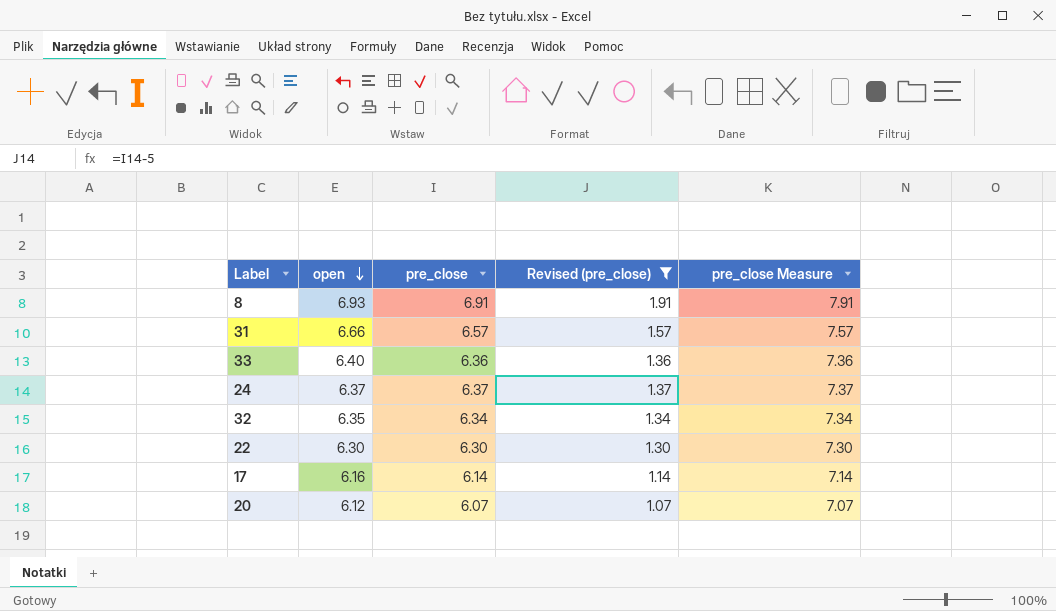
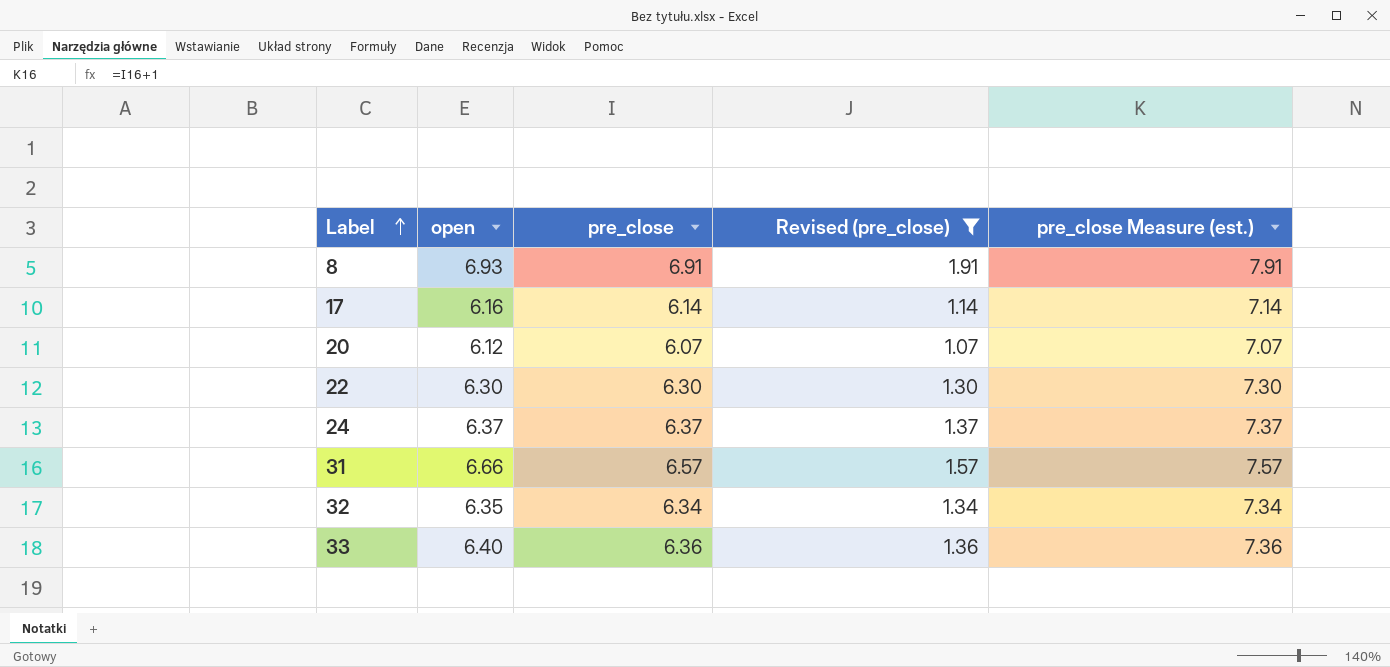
row order: open descending -> Label ascending
column name: pre_close Measure -> pre_close Measure (est.)

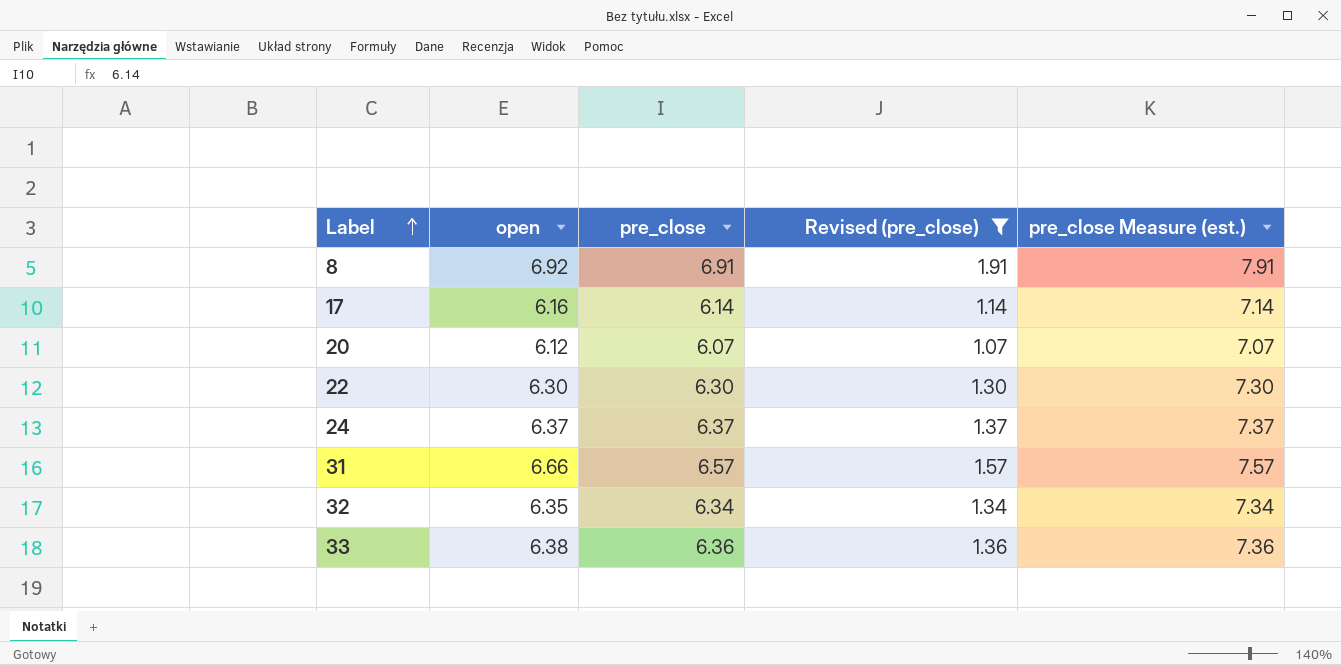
8 | open: 6.93 -> 6.92
33 | open: 6.40 -> 6.38

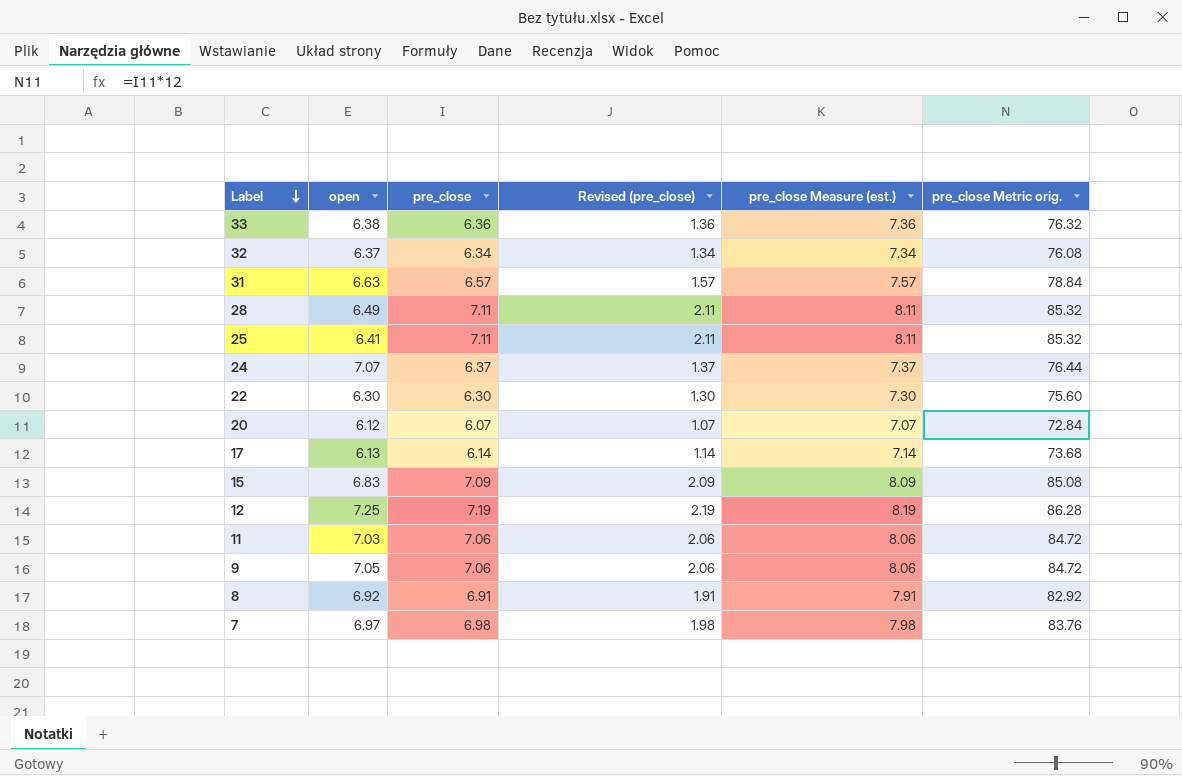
filter: Revised (pre_close) <= 1.91 -> none
row order: Label ascending -> Label descending
column pre_close Metric orig. | formula: none -> [pre_close] * 12
32 | open: 6.35 -> 6.37
31 | open: 6.66 -> 6.63
24 | open: 6.37 -> 7.07
17 | open: 6.16 -> 6.13

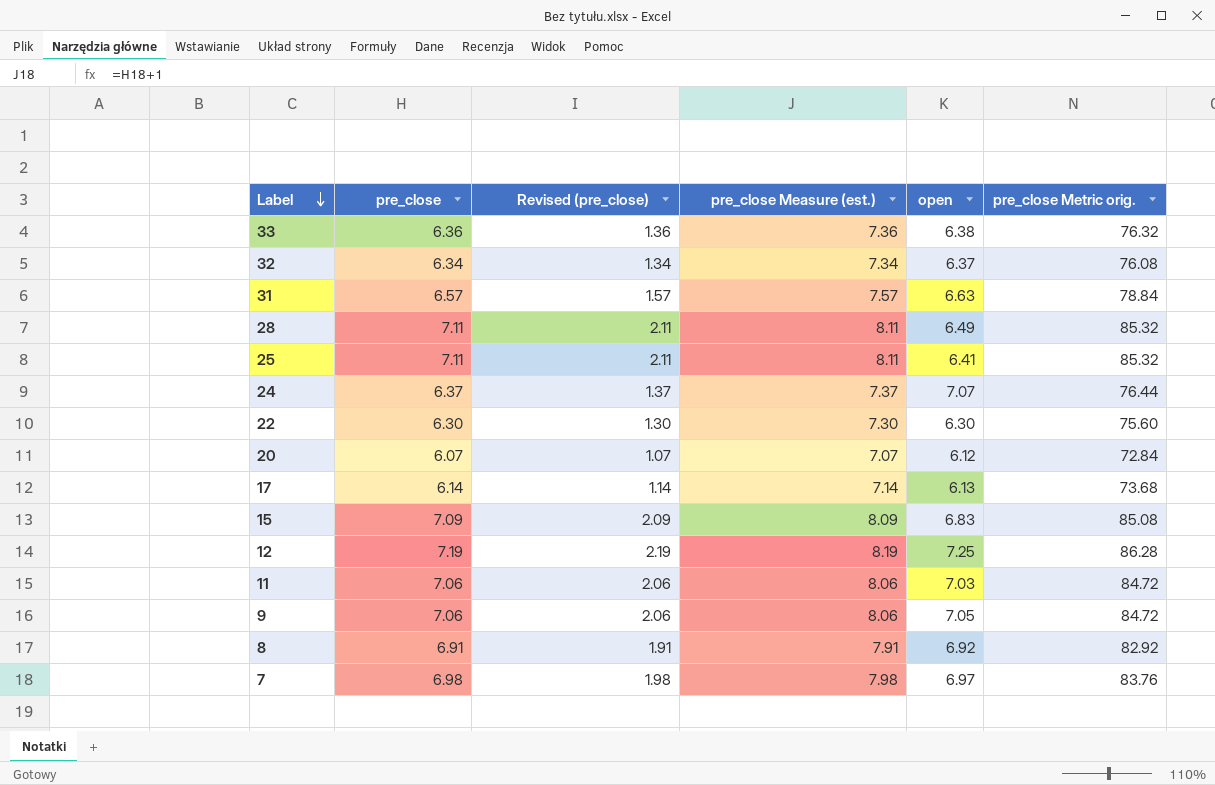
column open | position: 2 -> 5

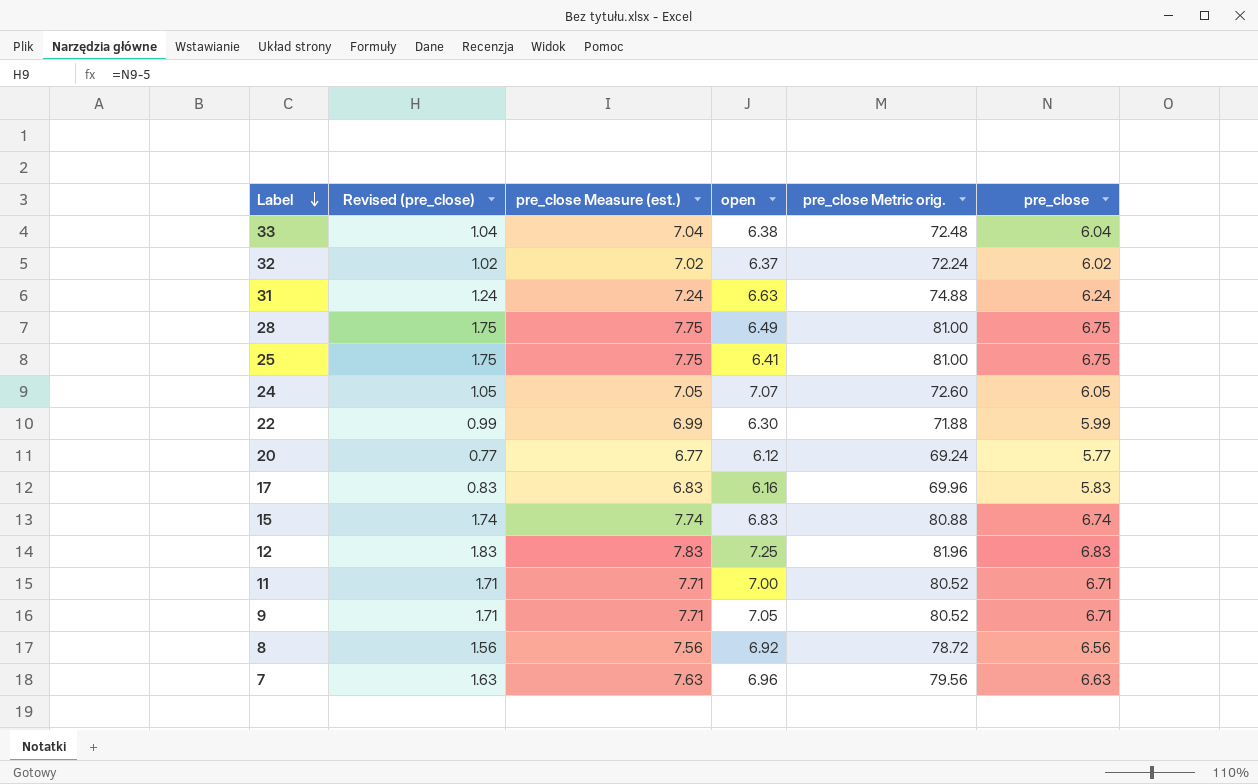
column pre_close | position: 2 -> 6
33 | Revised (pre_close): 1.36 -> 1.04
33 | pre_close Measure (est.): 7.36 -> 7.04
33 | pre_close Metric orig.: 76.32 -> 72.48
33 | pre_close: 6.36 -> 6.04
32 | Revised (pre_close): 1.34 -> 1.02
32 | pre_close Measure (est.): 7.34 -> 7.02
32 | pre_close Metric orig.: 76.08 -> 72.24
32 | pre_close: 6.34 -> 6.02
31 | Revised (pre_close): 1.57 -> 1.24
31 | pre_close Measure (est.): 7.57 -> 7.24
31 | pre_close Metric orig.: 78.84 -> 74.88
31 | pre_close: 6.57 -> 6.24
28 | Revised (pre_close): 2.11 -> 1.75
28 | pre_close Measure (est.): 8.11 -> 7.75
28 | pre_close Metric orig.: 85.32 -> 81.00
28 | pre_close: 7.11 -> 6.75
25 | Revised (pre_close): 2.11 -> 1.75
25 | pre_close Measure (est.): 8.11 -> 7.75
25 | pre_close Metric orig.: 85.32 -> 81.00
25 | pre_close: 7.11 -> 6.75
24 | Revised (pre_close): 1.37 -> 1.05
24 | pre_close Measure (est.): 7.37 -> 7.05
24 | pre_close Metric orig.: 76.44 -> 72.60
24 | pre_close: 6.37 -> 6.05
22 | Revised (pre_close): 1.30 -> 0.99
22 | pre_close Measure (est.): 7.30 -> 6.99
22 | pre_close Metric orig.: 75.60 -> 71.88
22 | pre_close: 6.30 -> 5.99
20 | Revised (pre_close): 1.07 -> 0.77
20 | pre_close Measure (est.): 7.07 -> 6.77
20 | pre_close Metric orig.: 72.84 -> 69.24
20 | pre_close: 6.07 -> 5.77
17 | Revised (pre_close): 1.14 -> 0.83
17 | pre_close Measure (est.): 7.14 -> 6.83
17 | open: 6.13 -> 6.16
17 | pre_close Metric orig.: 73.68 -> 69.96
17 | pre_close: 6.14 -> 5.83
15 | Revised (pre_close): 2.09 -> 1.74
15 | pre_close Measure (est.): 8.09 -> 7.74
15 | pre_close Metric orig.: 85.08 -> 80.88
15 | pre_close: 7.09 -> 6.74
12 | Revised (pre_close): 2.19 -> 1.83
12 | pre_close Measure (est.): 8.19 -> 7.83
12 | pre_close Metric orig.: 86.28 -> 81.96
12 | pre_close: 7.19 -> 6.83
11 | Revised (pre_close): 2.06 -> 1.71
11 | pre_close Measure (est.): 8.06 -> 7.71
11 | open: 7.03 -> 7.00
11 | pre_close Metric orig.: 84.72 -> 80.52
11 | pre_close: 7.06 -> 6.71
9 | Revised (pre_close): 2.06 -> 1.71
9 | pre_close Measure (est.): 8.06 -> 7.71
9 | pre_close Metric orig.: 84.72 -> 80.52
9 | pre_close: 7.06 -> 6.71
8 | Revised (pre_close): 1.91 -> 1.56
8 | pre_close Measure (est.): 7.91 -> 7.56
8 | pre_close Metric orig.: 82.92 -> 78.72
8 | pre_close: 6.91 -> 6.56
7 | Revised (pre_close): 1.98 -> 1.63
7 | pre_close Measure (est.): 7.98 -> 7.63
7 | open: 6.97 -> 6.96
7 | pre_close Metric orig.: 83.76 -> 79.56
7 | pre_close: 6.98 -> 6.63

